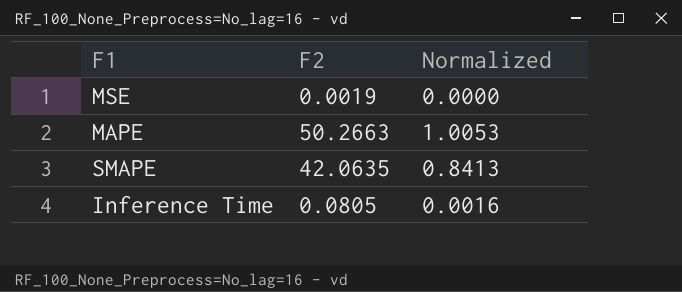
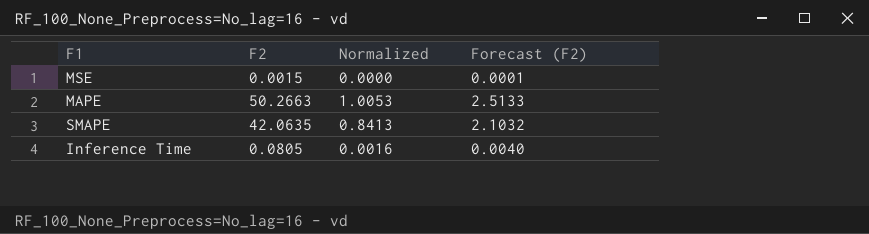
column Forecast (F2) | formula: none -> [F2] * 0.05
MSE | F2: 0.0019 -> 0.0015

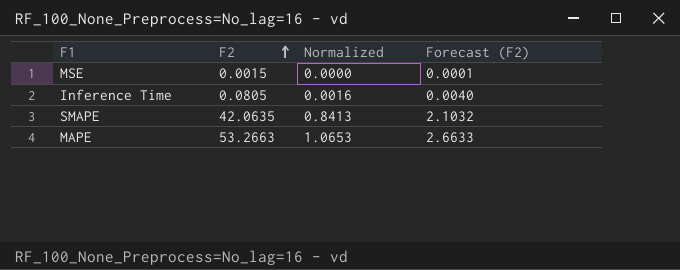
row order: none -> F2 ascending
MAPE | F2: 50.2663 -> 53.2663
MAPE | Normalized: 1.0053 -> 1.0653
MAPE | Forecast (F2): 2.5133 -> 2.6633

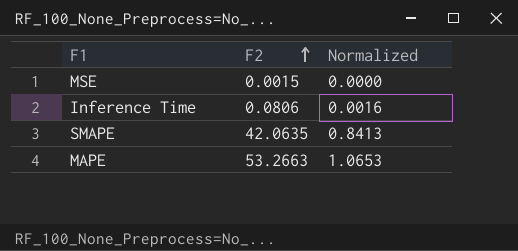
column Forecast (F2) | formula: [F2] * 0.05 -> none
Inference Time | F2: 0.0805 -> 0.0806

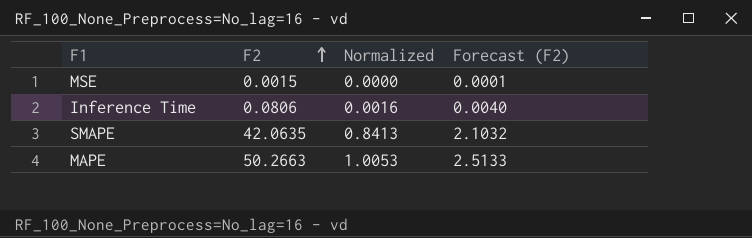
column Forecast (F2) | formula: none -> [F2] * 0.05
MAPE | F2: 53.2663 -> 50.2663
MAPE | Normalized: 1.0653 -> 1.0053

